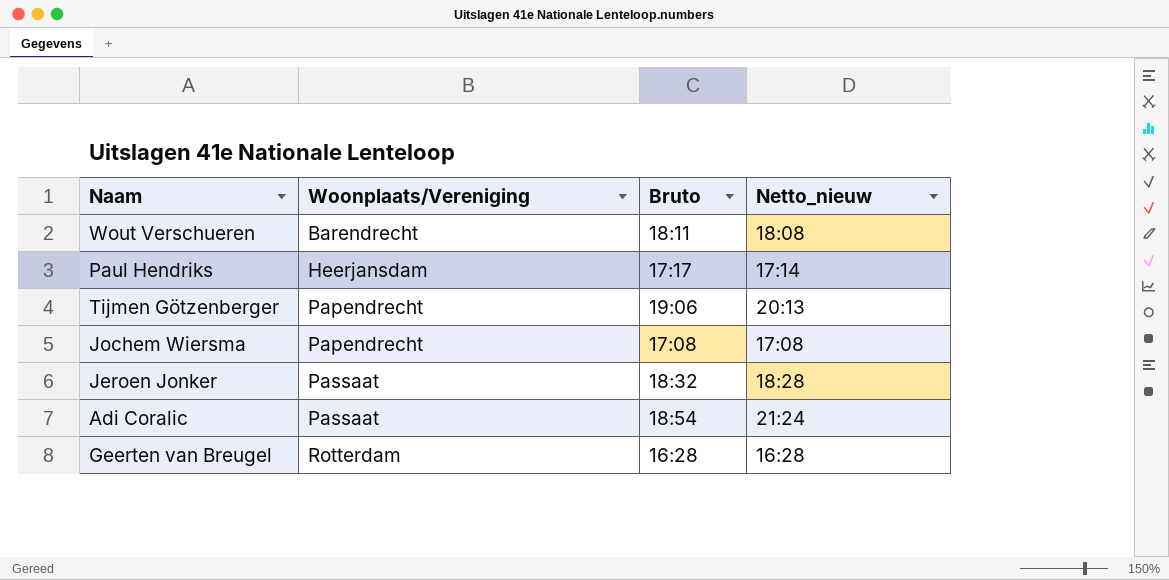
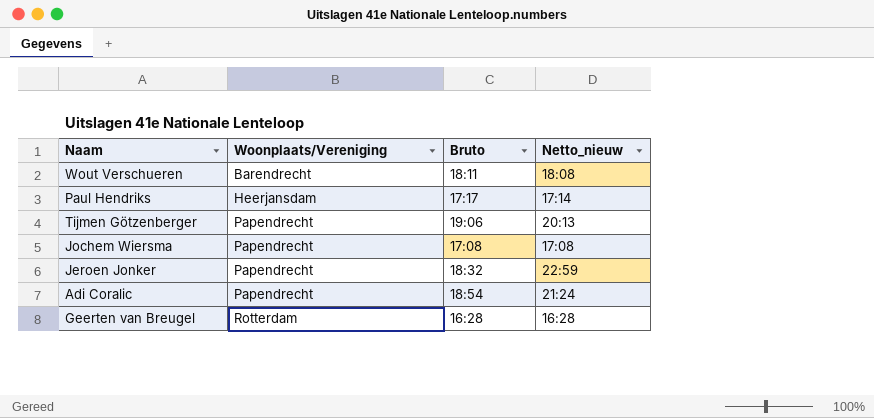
Jeroen Jonker | Woonplaats/Vereniging: Passaat -> Papendrecht
Jeroen Jonker | Netto_nieuw: 18:28 -> 22:59
Adi Coralic | Woonplaats/Vereniging: Passaat -> Papendrecht

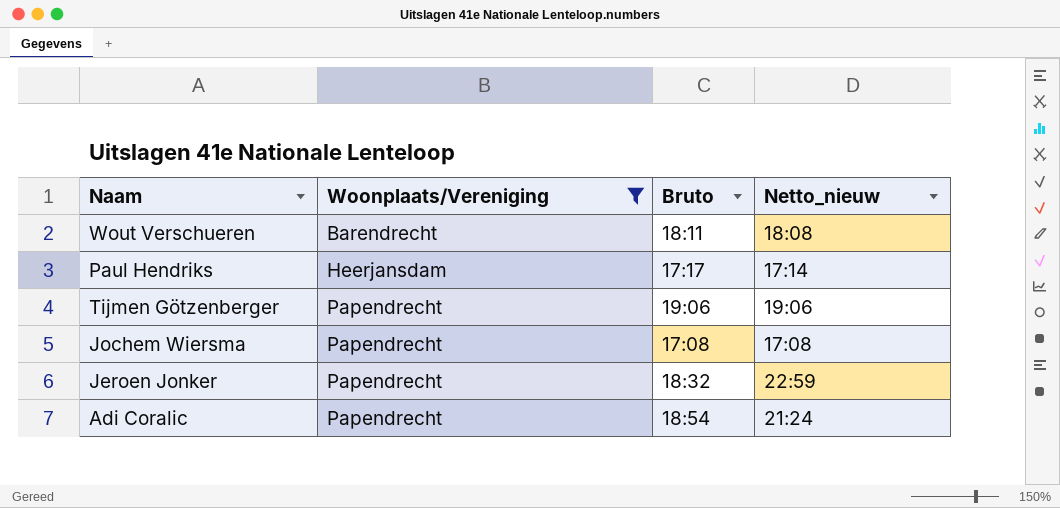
filter: none -> Woonplaats/Vereniging != Rotterdam
Tijmen Götzenberger | Netto_nieuw: 20:13 -> 19:06

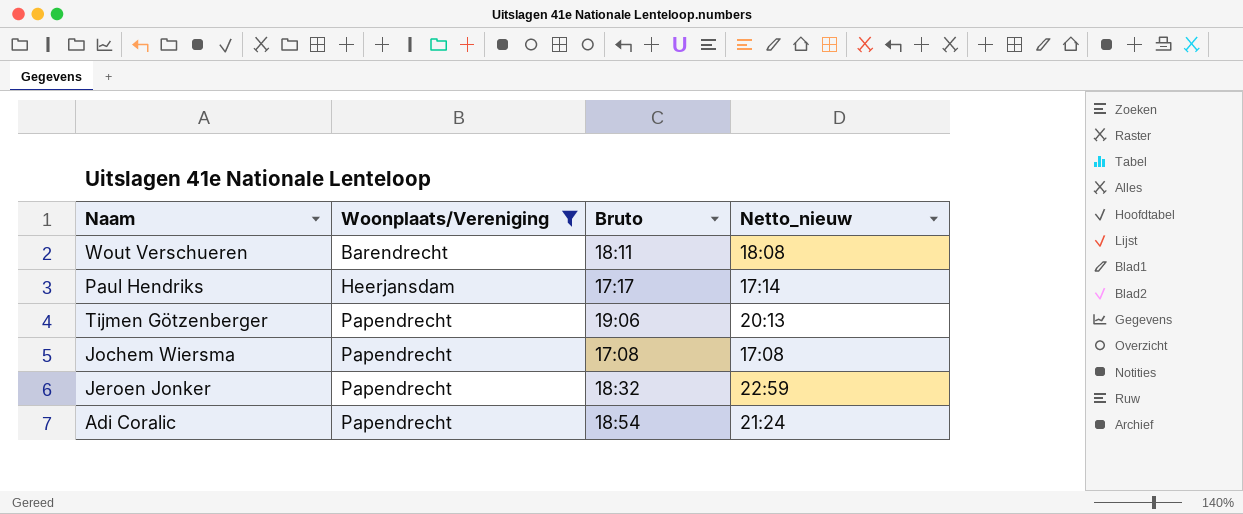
Tijmen Götzenberger | Netto_nieuw: 19:06 -> 20:13

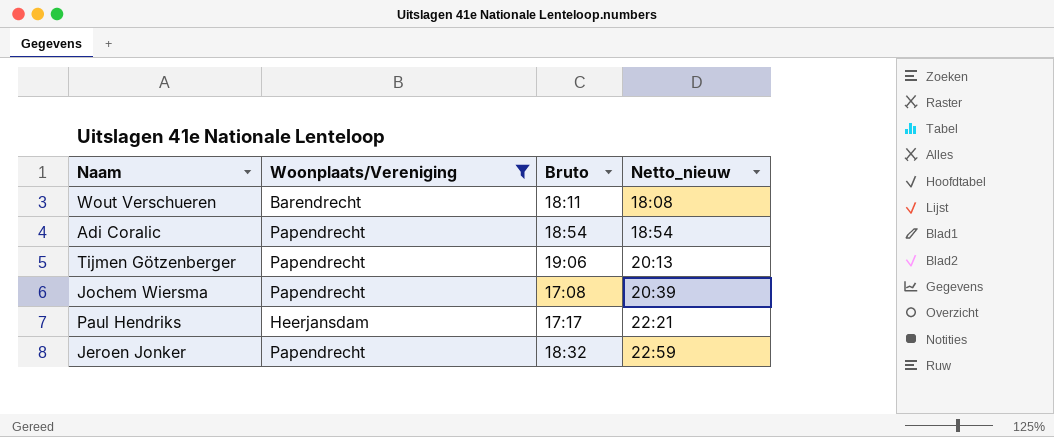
row order: Woonplaats/Vereniging ascending -> Netto_nieuw ascending
Adi Coralic | Netto_nieuw: 21:24 -> 18:54
Jochem Wiersma | Netto_nieuw: 17:08 -> 20:39
Paul Hendriks | Netto_nieuw: 17:14 -> 22:21

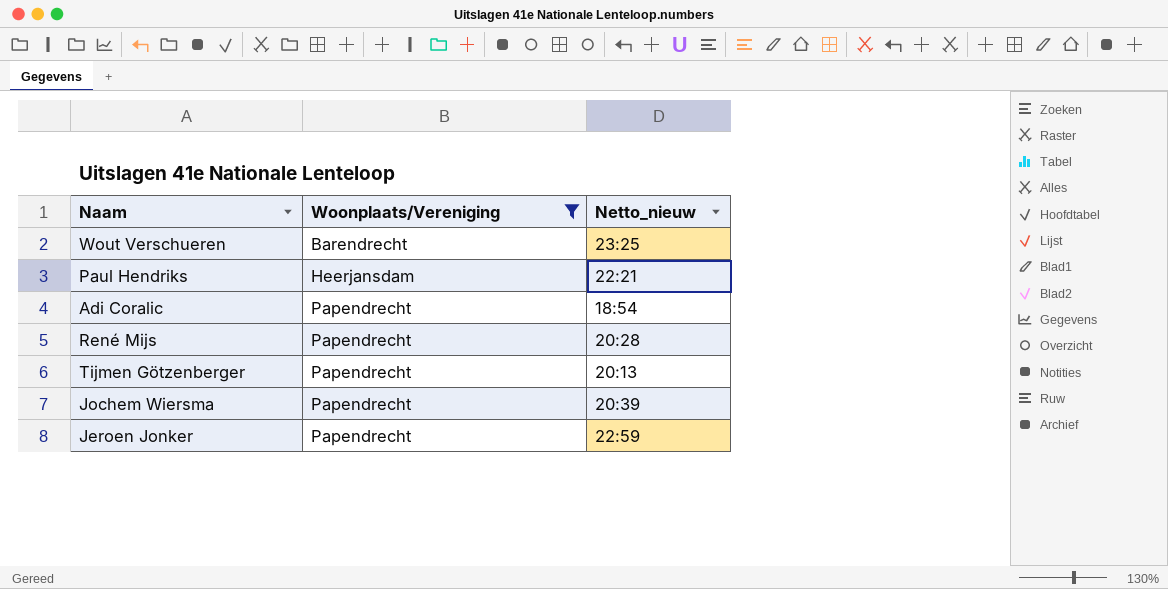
row order: Netto_nieuw ascending -> Woonplaats/Vereniging ascending
column Bruto | position: 3 -> none
Wout Verschueren | Netto_nieuw: 18:08 -> 23:25
row René Mijs: none -> Papendrecht | 20:28

